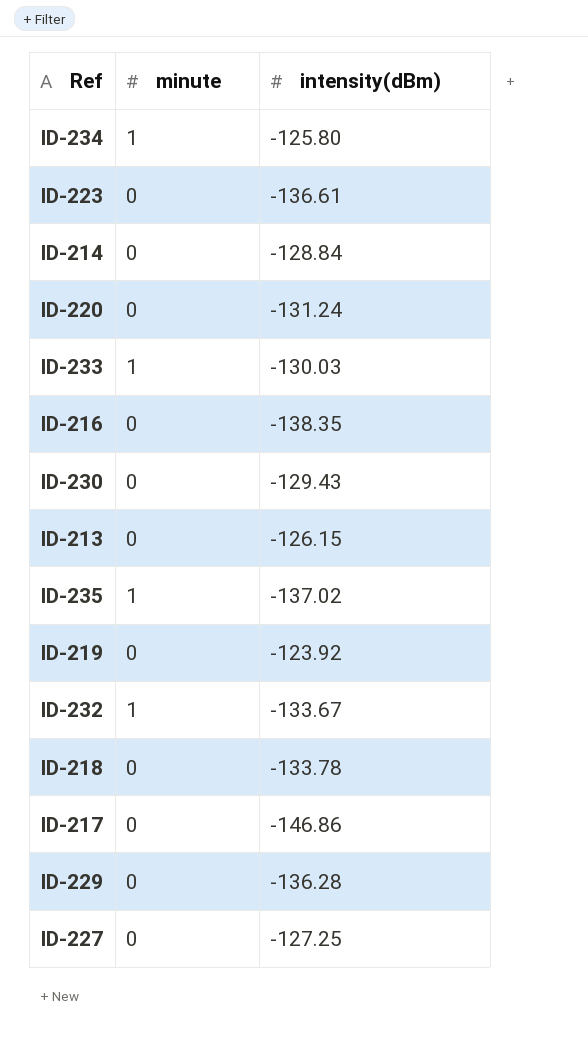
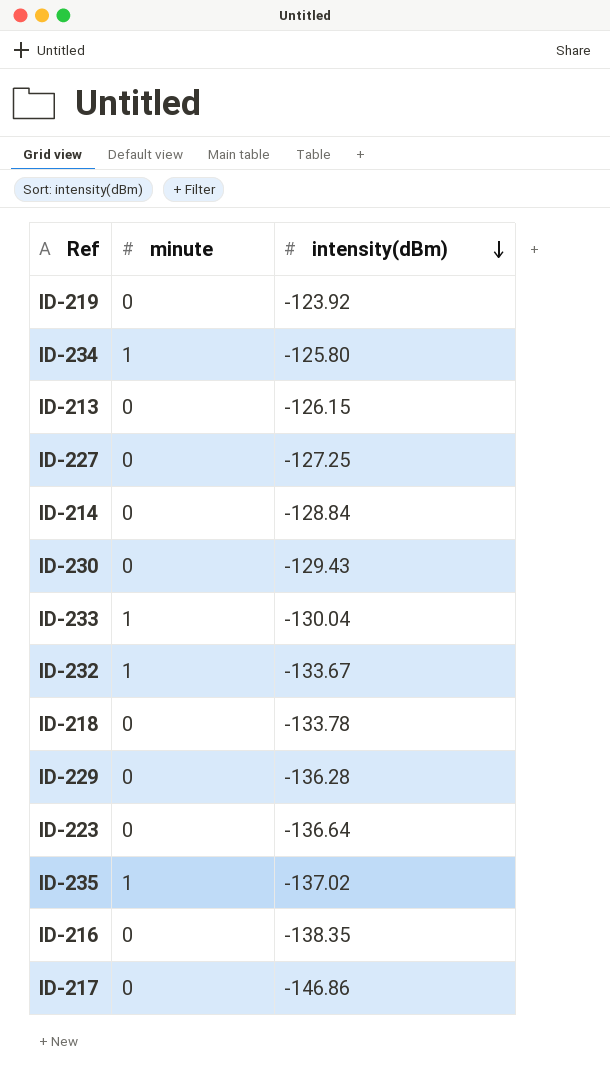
row order: none -> intensity(dBm) descending
row ID-220: 0 | -131.24 -> none
ID-233 | intensity(dBm): -130.03 -> -130.04
ID-223 | intensity(dBm): -136.61 -> -136.64

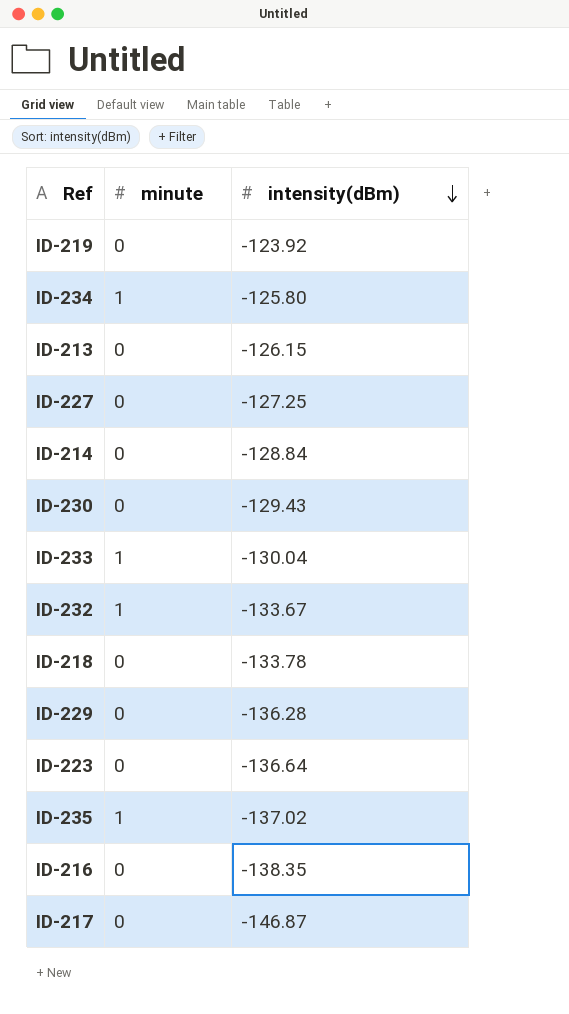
ID-217 | intensity(dBm): -146.86 -> -146.87

